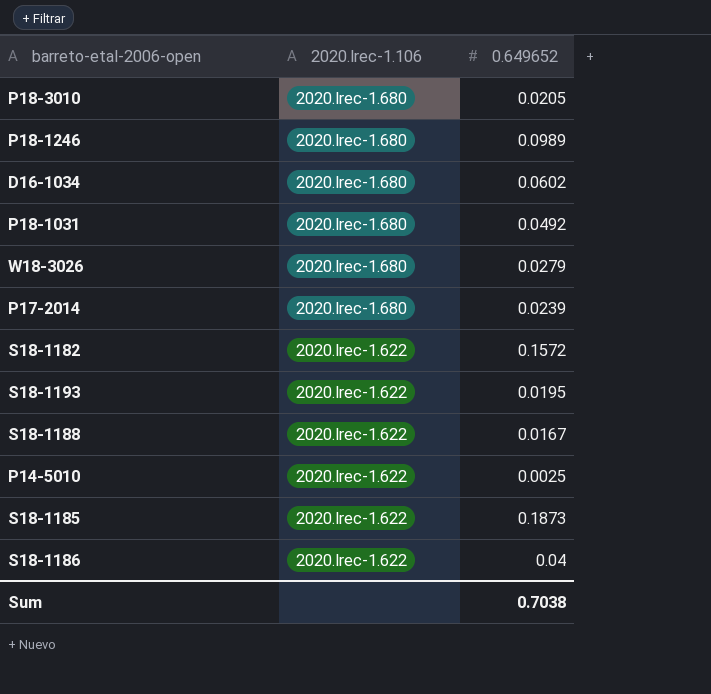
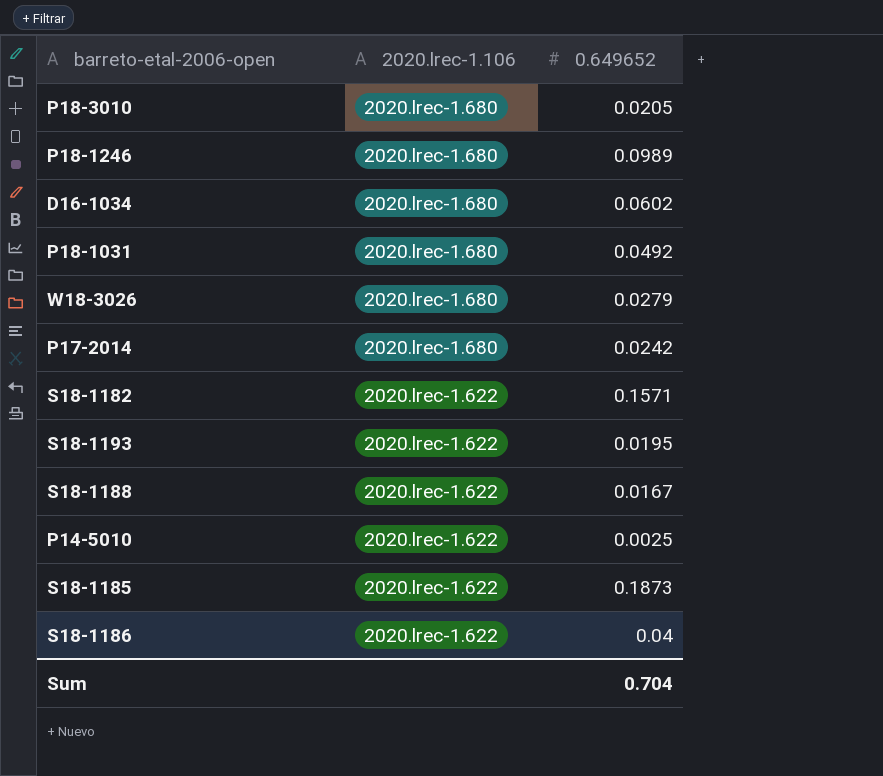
P17-2014 | 0.649652: 0.0239 -> 0.0242
S18-1182 | 0.649652: 0.1572 -> 0.1571
Sum | 0.649652: 0.7038 -> 0.704

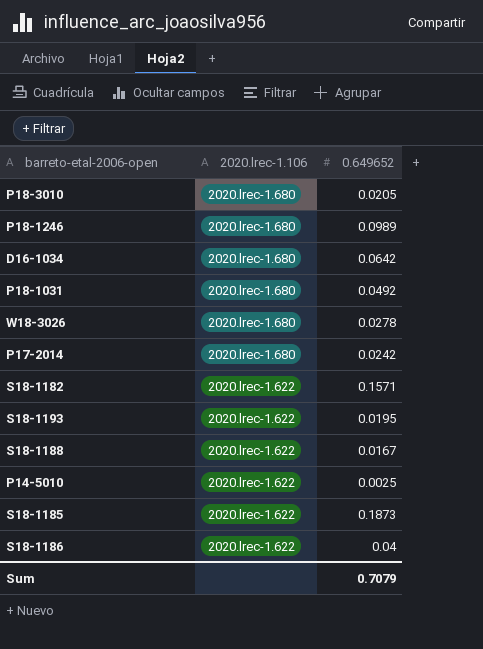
D16-1034 | 0.649652: 0.0602 -> 0.0642
W18-3026 | 0.649652: 0.0279 -> 0.0278
Sum | 0.649652: 0.704 -> 0.7079

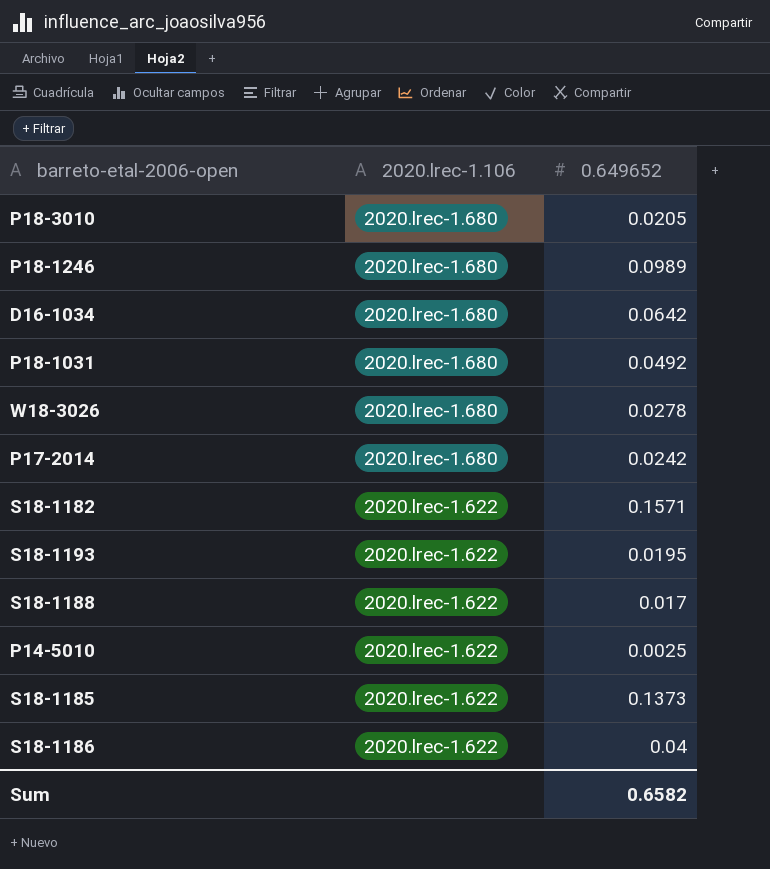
S18-1188 | 0.649652: 0.0167 -> 0.017
S18-1185 | 0.649652: 0.1873 -> 0.1373
Sum | 0.649652: 0.7079 -> 0.6582

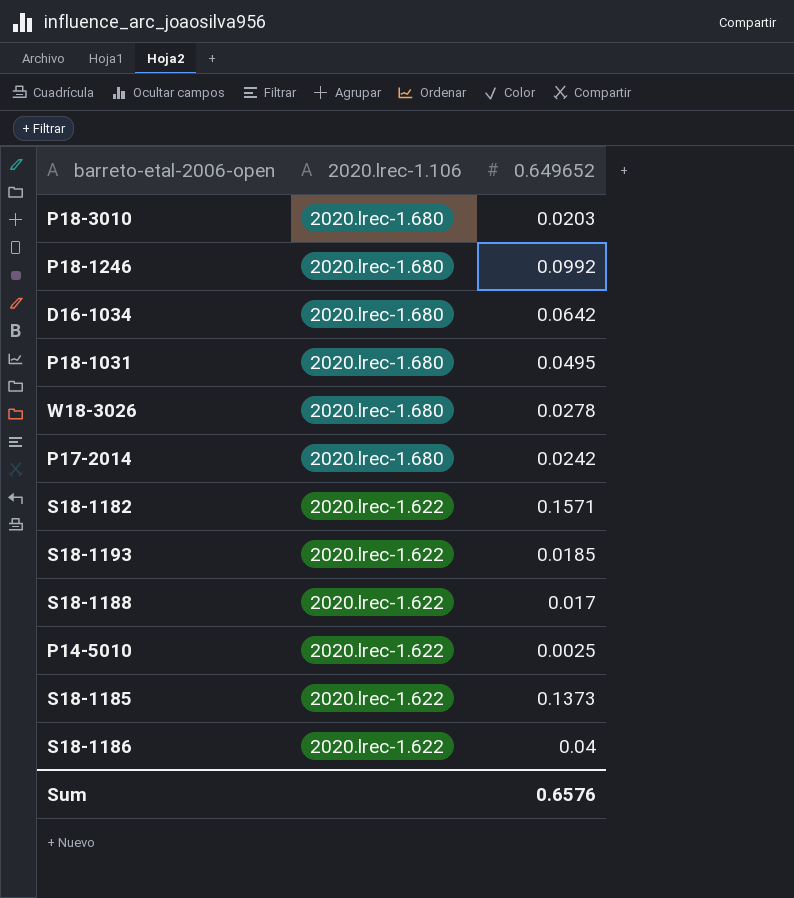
P18-3010 | 0.649652: 0.0205 -> 0.0203
P18-1246 | 0.649652: 0.0989 -> 0.0992
P18-1031 | 0.649652: 0.0492 -> 0.0495
S18-1193 | 0.649652: 0.0195 -> 0.0185
Sum | 0.649652: 0.6582 -> 0.6576

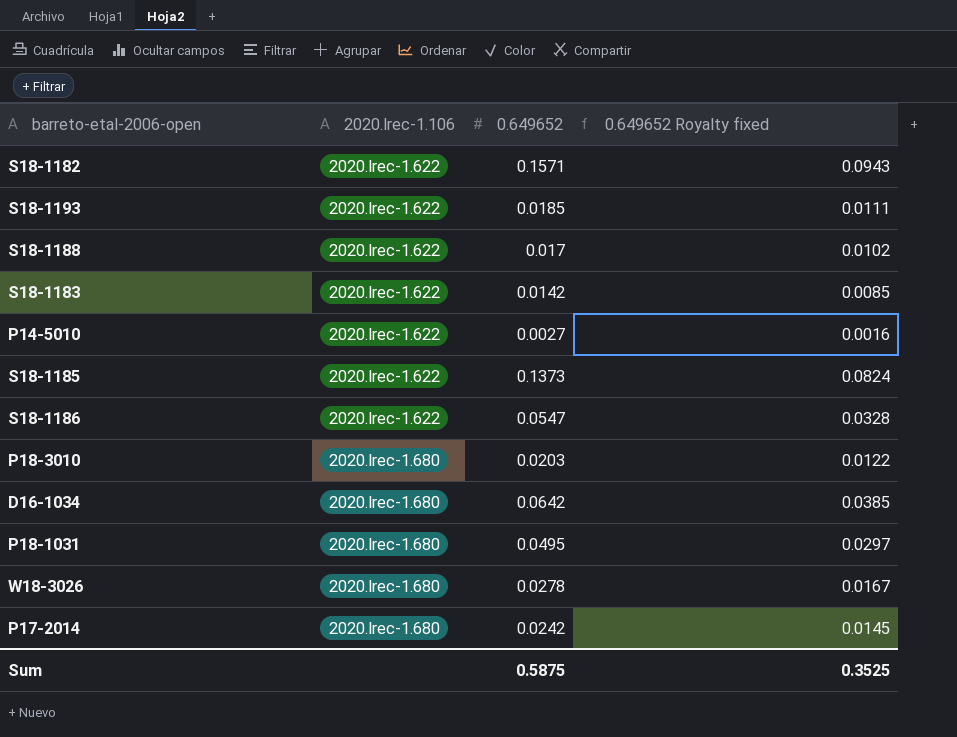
row order: 2020.lrec-1.106 descending -> 2020.lrec-1.106 ascending
column 0.649652 Royalty fixed | formula: none -> [0.649652] * 0.6
row P18-1246: 2020.lrec-1.680 | 0.0992 -> none
row S18-1183: none -> 2020.lrec-1.622 | 0.0142 | 0.0085
P14-5010 | 0.649652: 0.0025 -> 0.0027
S18-1186 | 0.649652: 0.04 -> 0.0547
Sum | 0.649652: 0.6576 -> 0.5875

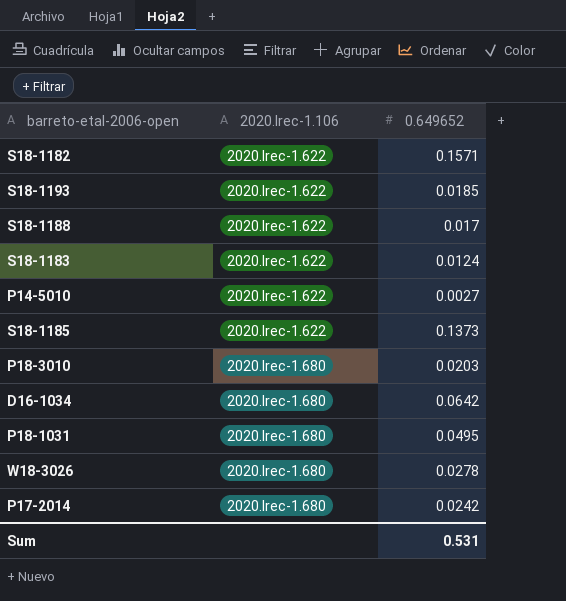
column 0.649652 Royalty fixed | formula: [0.649652] * 0.6 -> none
row S18-1186: 2020.lrec-1.622 | 0.0547 | 0.0328 -> none
S18-1183 | 0.649652: 0.0142 -> 0.0124
Sum | 0.649652: 0.5875 -> 0.531

